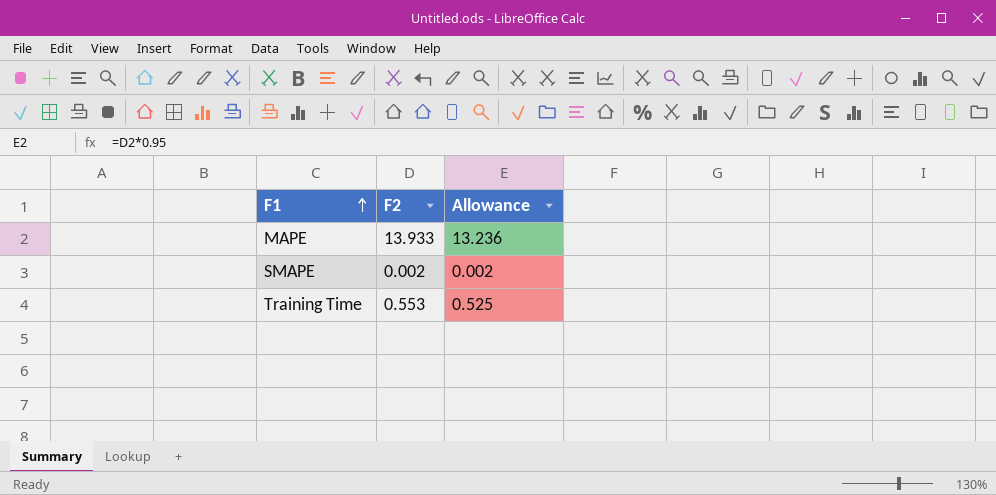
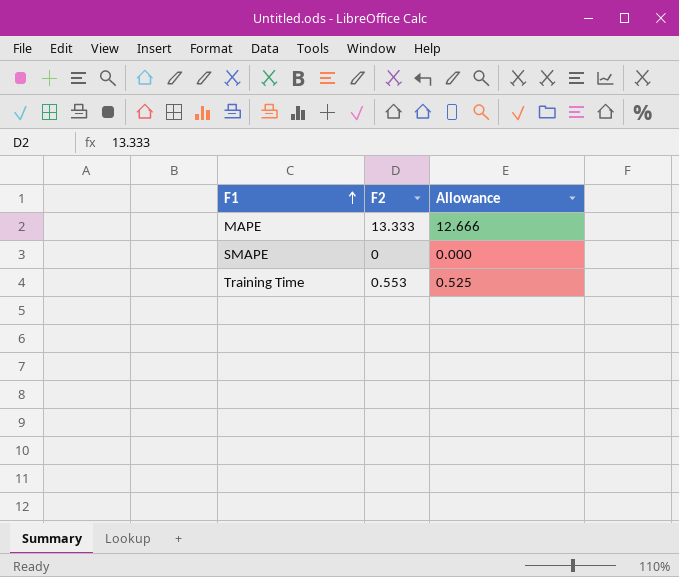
MAPE | F2: 13.933 -> 13.333
MAPE | Allowance: 13.236 -> 12.666
SMAPE | F2: 0.002 -> 0
SMAPE | Allowance: 0.002 -> 0.000

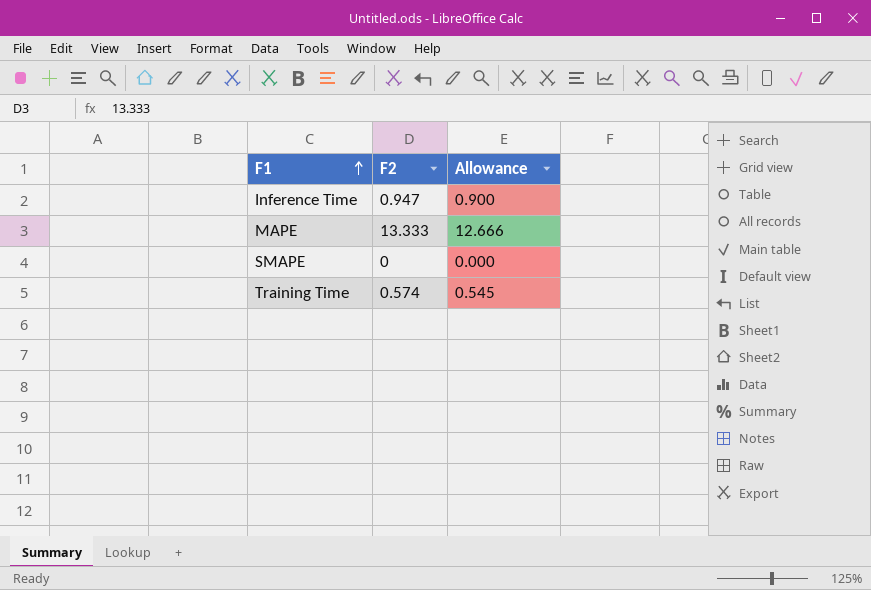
row Inference Time: none -> 0.947 | 0.900
Training Time | F2: 0.553 -> 0.574
Training Time | Allowance: 0.525 -> 0.545

